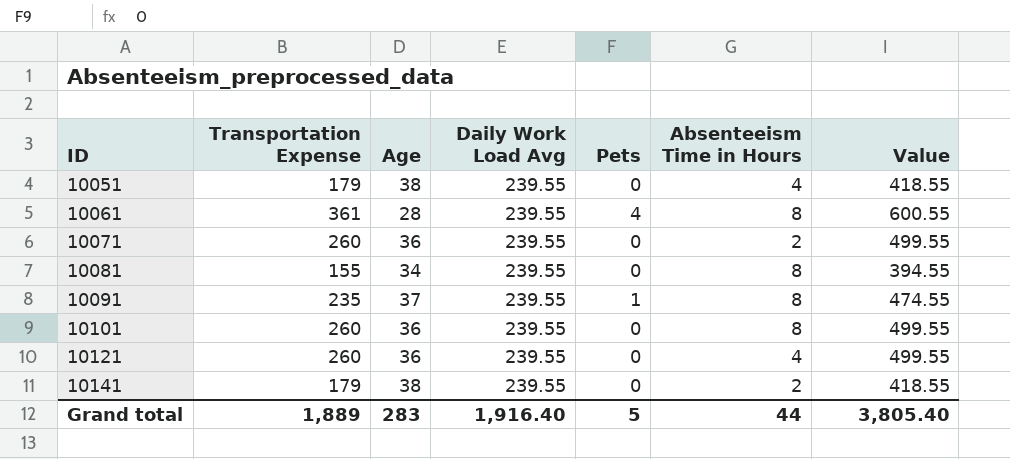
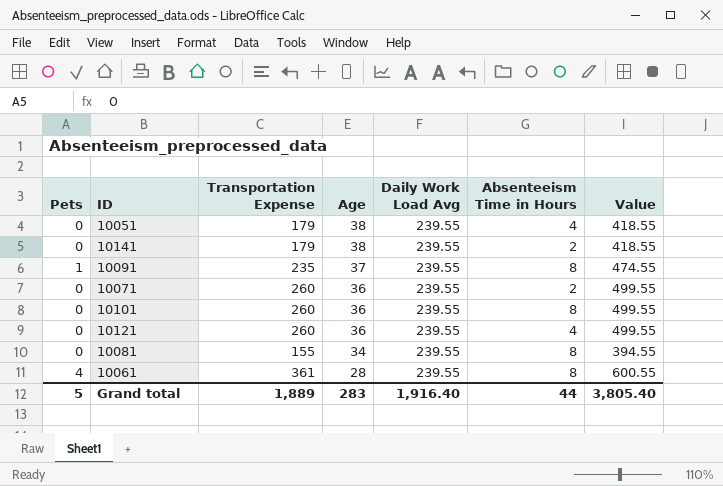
row order: ID ascending -> Age descending
column Pets | position: 5 -> 1

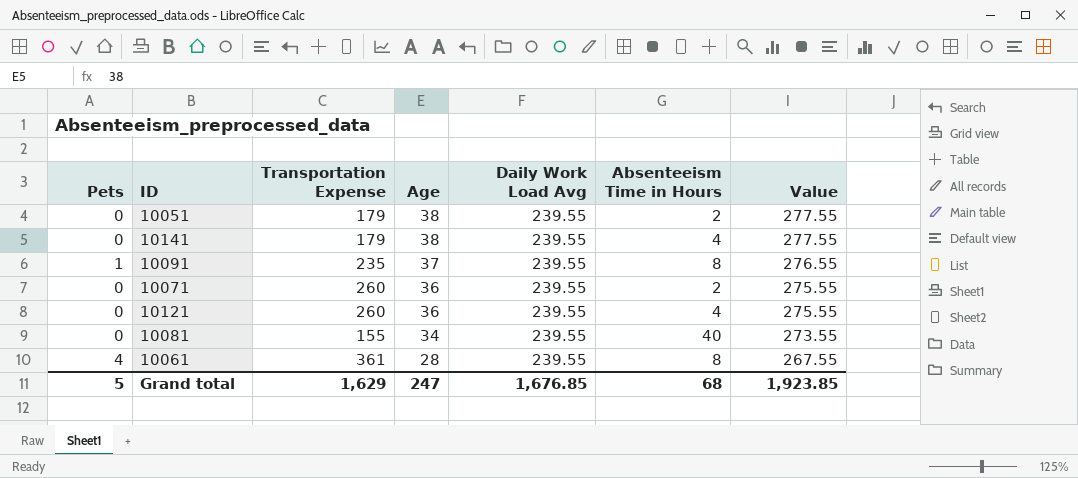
column Value | formula: [Transportation Expense] + [Daily Work Load Avg] -> [Age] + [Daily Work Load Avg]
row 10101: 0 | 260 | 36 | 239.55 | 8 | 499.55 -> none
10051 | Absenteeism Time in Hours: 4 -> 2
10141 | Absenteeism Time in Hours: 2 -> 4
10081 | Absenteeism Time in Hours: 8 -> 40
Grand total | Transportation Expense: 1,889 -> 1,629
Grand total | Age: 283 -> 247
Grand total | Daily Work Load Avg: 1,916.40 -> 1,676.85
Grand total | Absenteeism Time in Hours: 44 -> 68
Grand total | Value: 3,805.40 -> 1,923.85

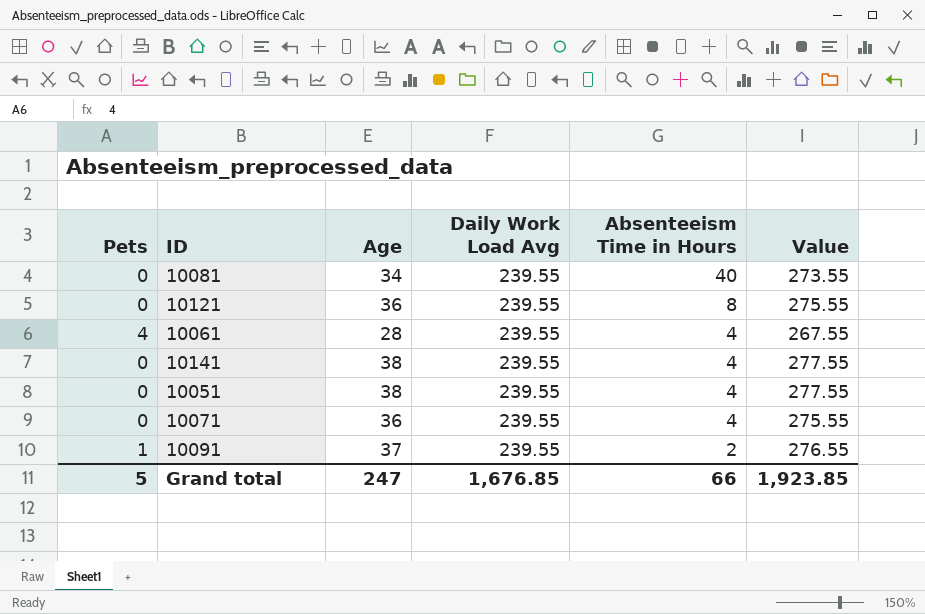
row order: Age descending -> Absenteeism Time in Hours descending
column Transportation Expense | position: 3 -> none
10121 | Absenteeism Time in Hours: 4 -> 8
10061 | Absenteeism Time in Hours: 8 -> 4
10051 | Absenteeism Time in Hours: 2 -> 4
10071 | Absenteeism Time in Hours: 2 -> 4
10091 | Absenteeism Time in Hours: 8 -> 2
Grand total | Absenteeism Time in Hours: 68 -> 66

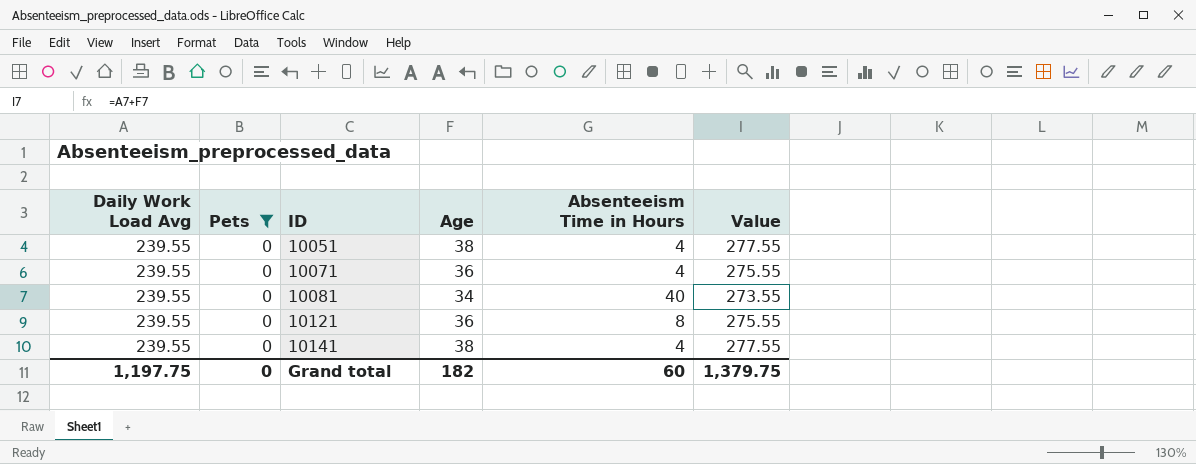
filter: none -> Pets = 0
row order: Absenteeism Time in Hours descending -> ID ascending
column Daily Work Load Avg | position: 4 -> 1
Grand total | Daily Work Load Avg: 1,676.85 -> 1,197.75
Grand total | Pets: 5 -> 0
Grand total | Age: 247 -> 182
Grand total | Absenteeism Time in Hours: 66 -> 60
Grand total | Value: 1,923.85 -> 1,379.75

